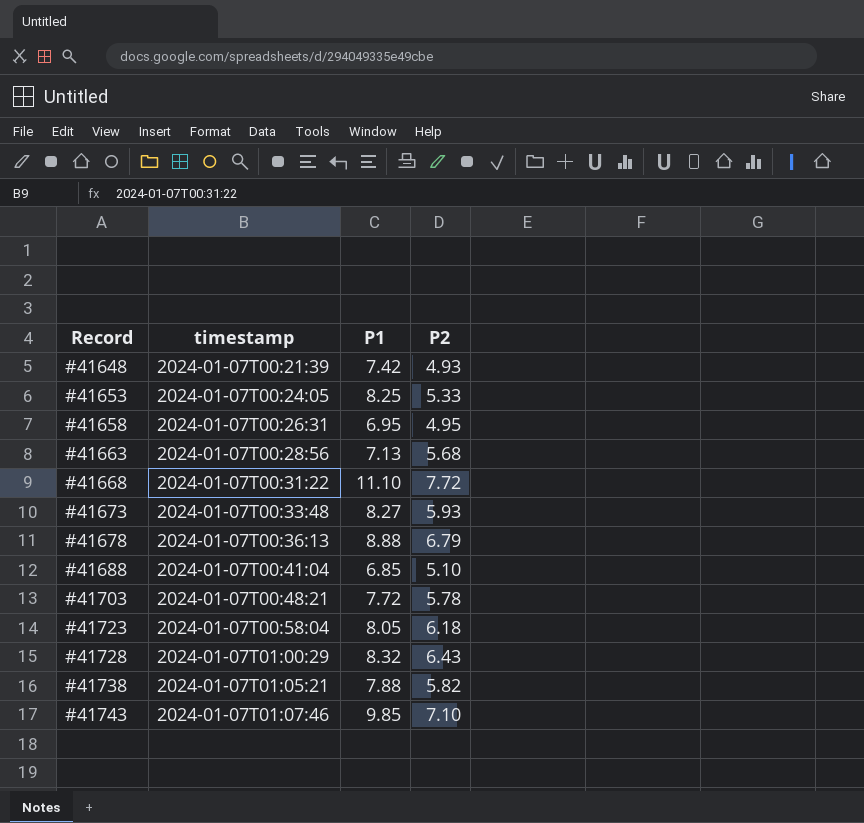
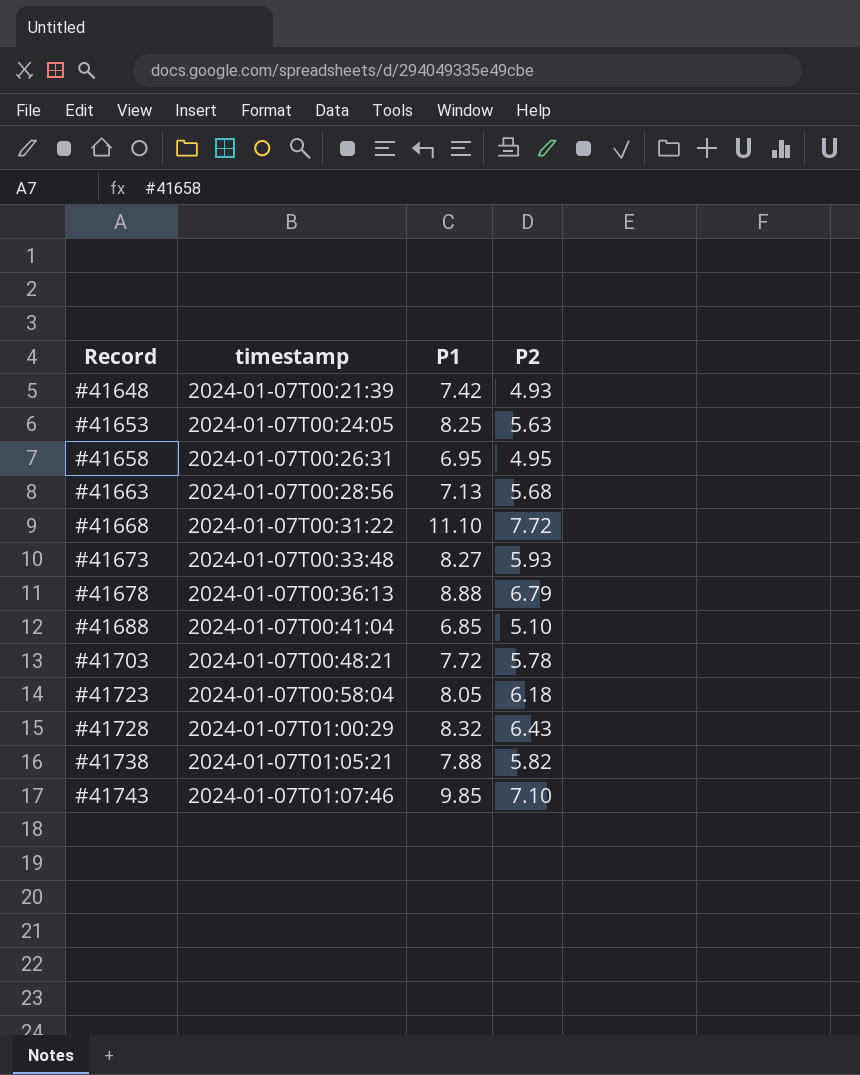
#41653 | P2: 5.33 -> 5.63

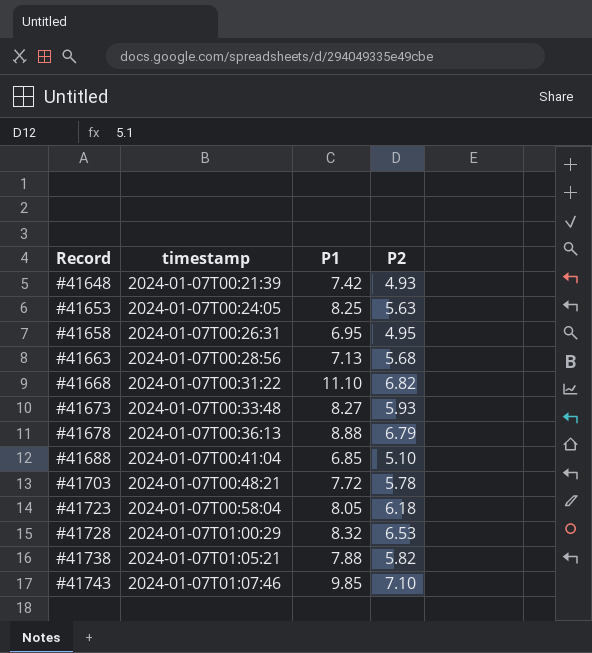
#41668 | P2: 7.72 -> 6.82
#41728 | P2: 6.43 -> 6.53

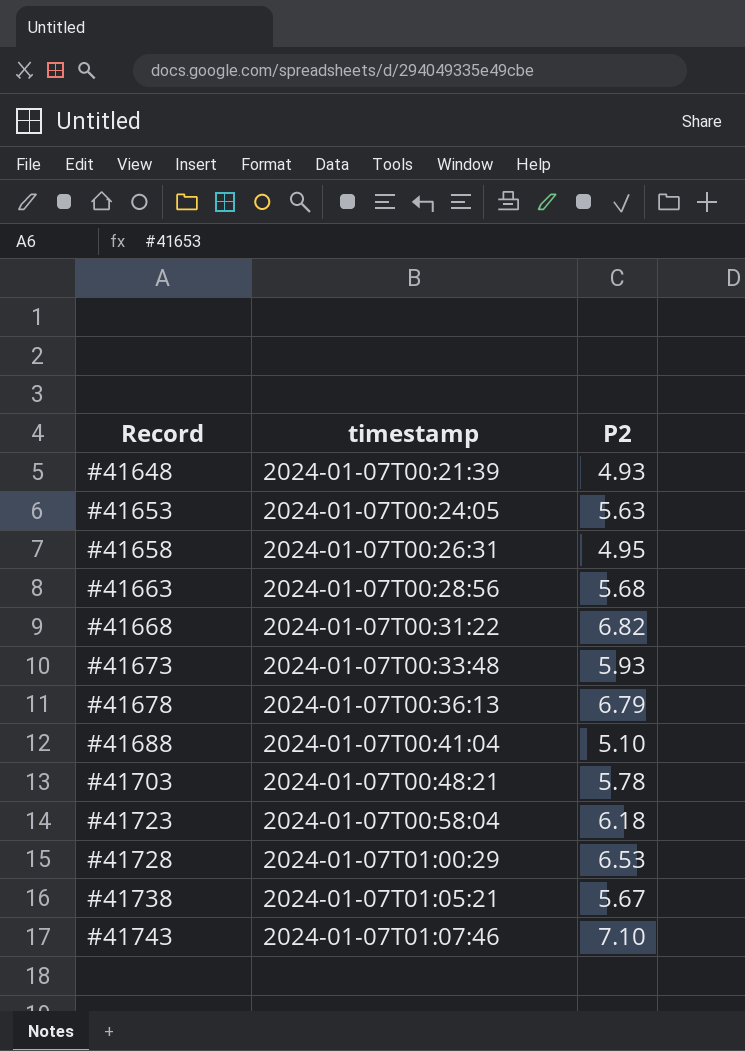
column P1 | position: 3 -> none
#41738 | P2: 5.82 -> 5.67

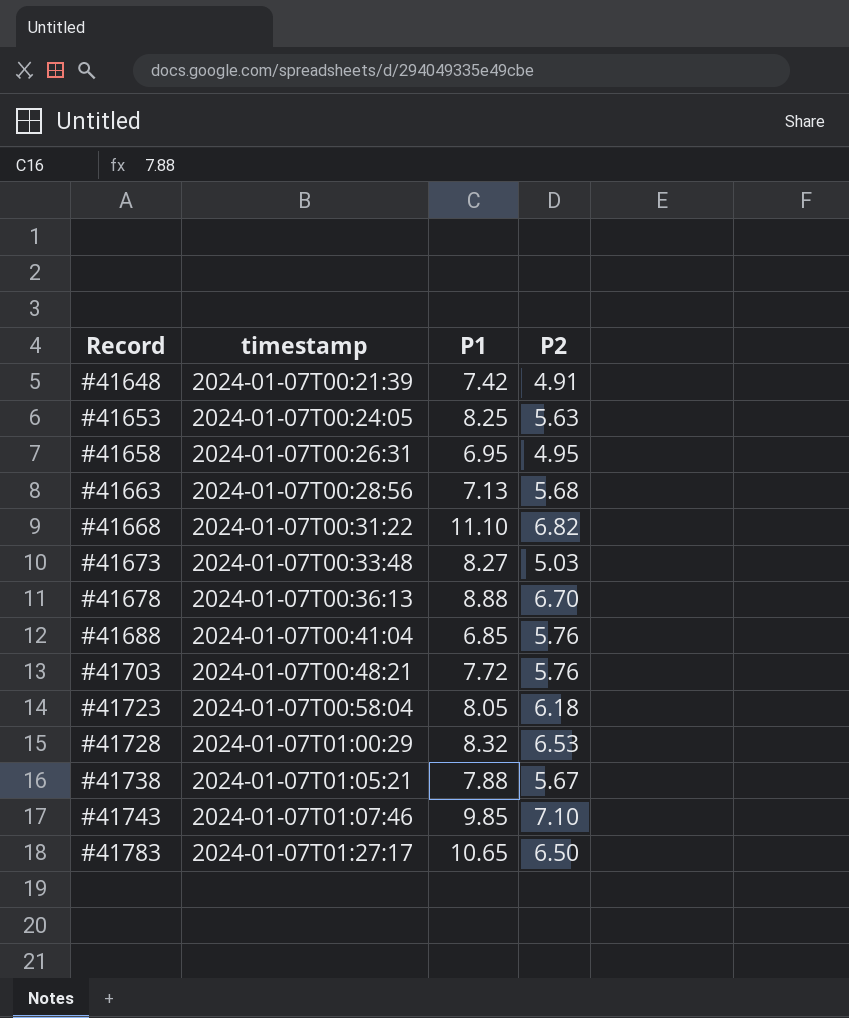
column P1 | position: none -> 3
#41648 | P2: 4.93 -> 4.91
#41673 | P2: 5.93 -> 5.03
#41678 | P2: 6.79 -> 6.70
#41688 | P2: 5.10 -> 5.76
#41703 | P2: 5.78 -> 5.76
row #41783: none -> 2024-01-07T01:27:17 | 10.65 | 6.50

